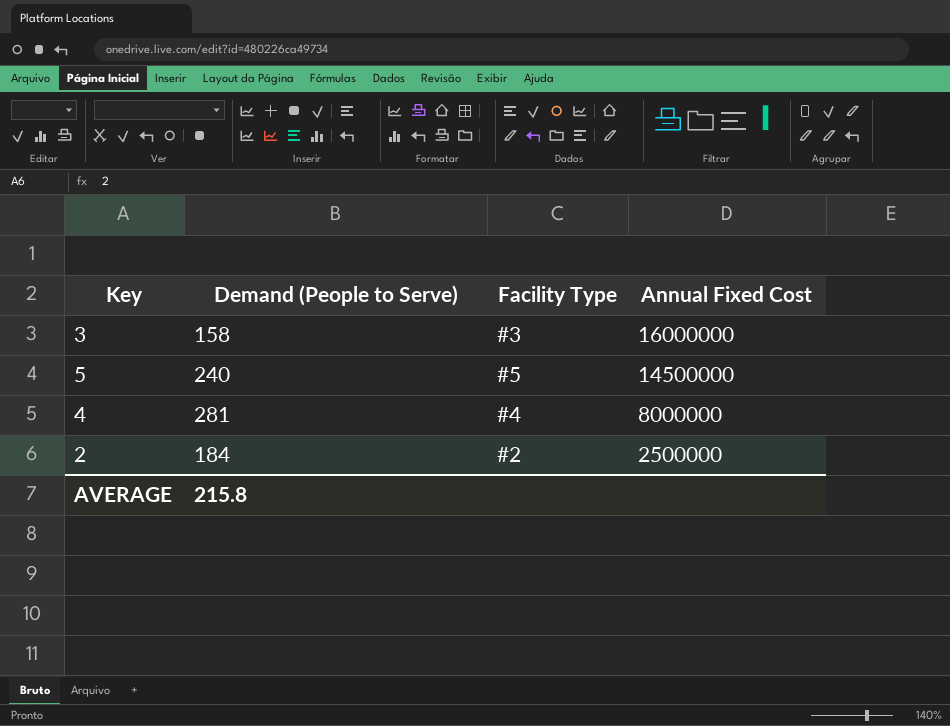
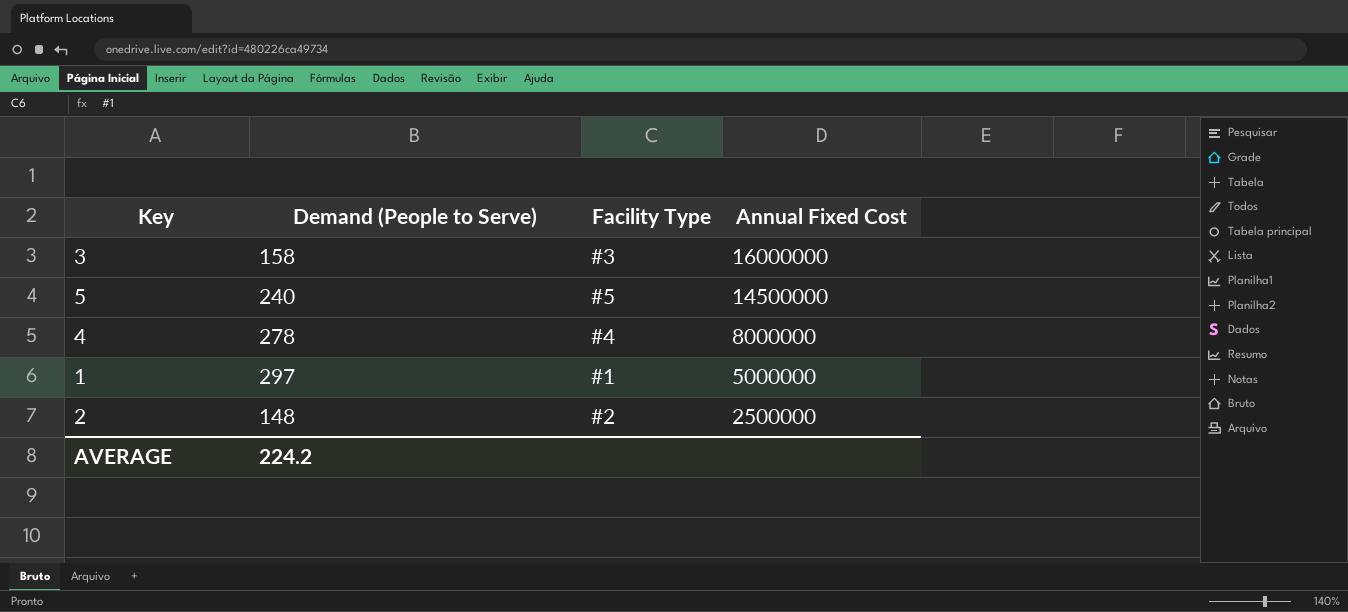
4 | Demand (People to Serve): 281 -> 278
row 1: none -> 297 | #1 | 5000000
2 | Demand (People to Serve): 184 -> 148
AVERAGE | Demand (People to Serve): 215.8 -> 224.2

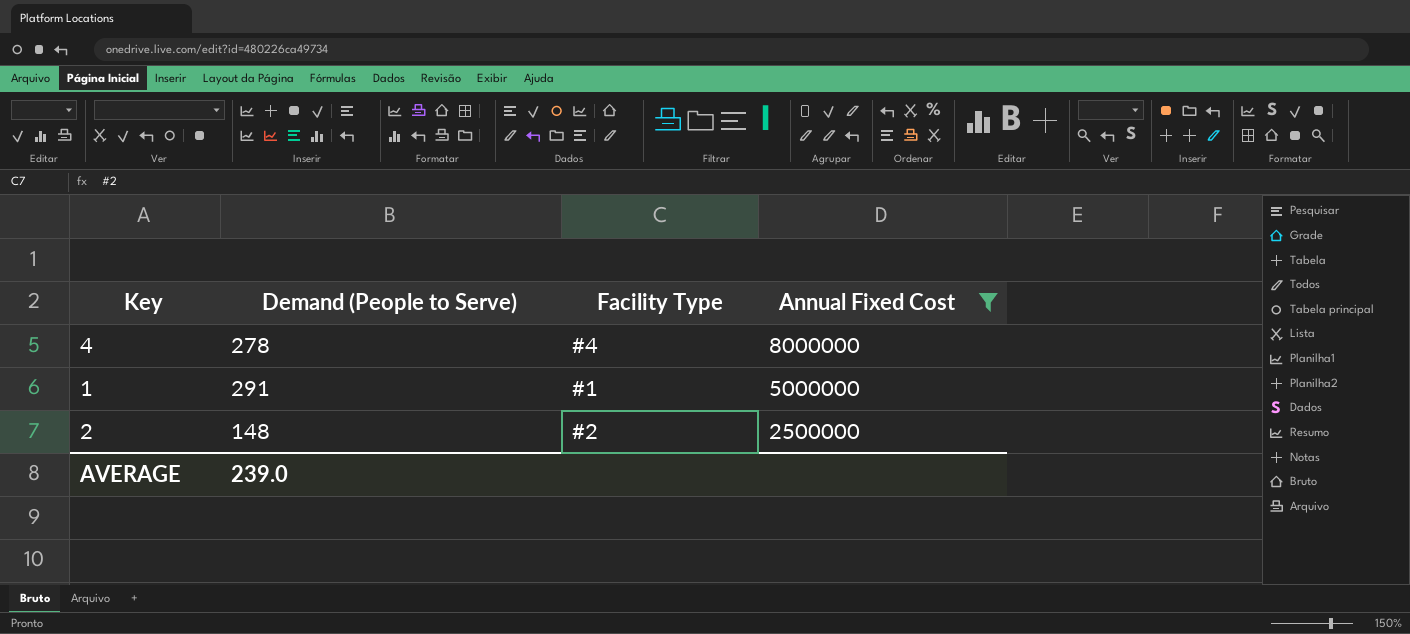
filter: none -> Annual Fixed Cost <= 8000000
1 | Demand (People to Serve): 297 -> 291
AVERAGE | Demand (People to Serve): 224.2 -> 239.0

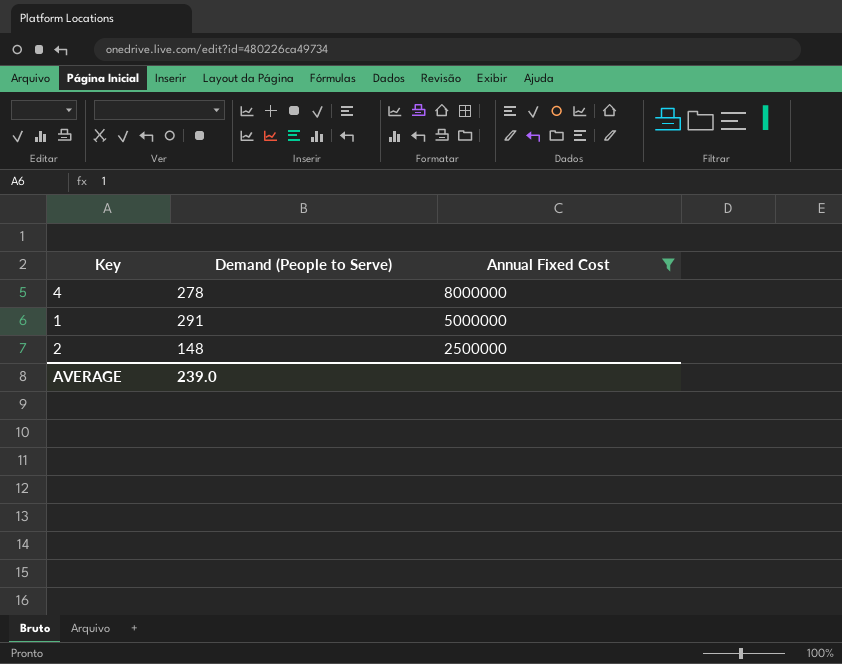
column Facility Type | position: 3 -> none

